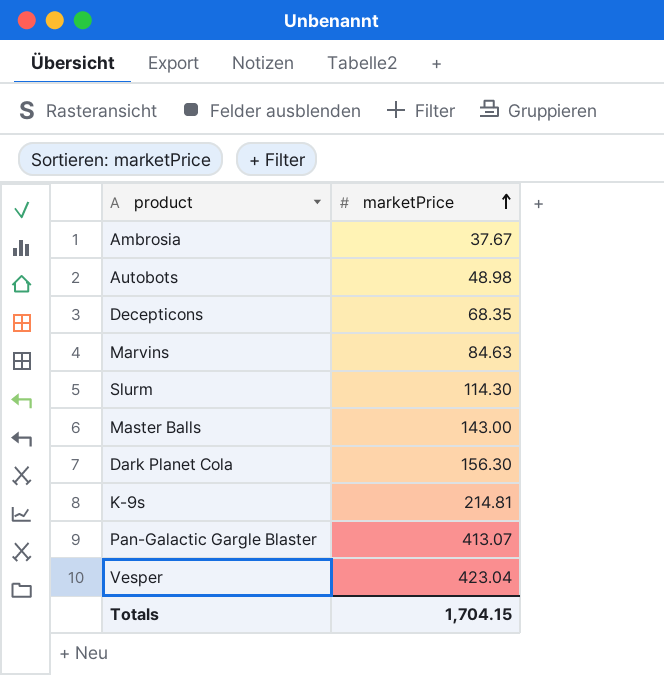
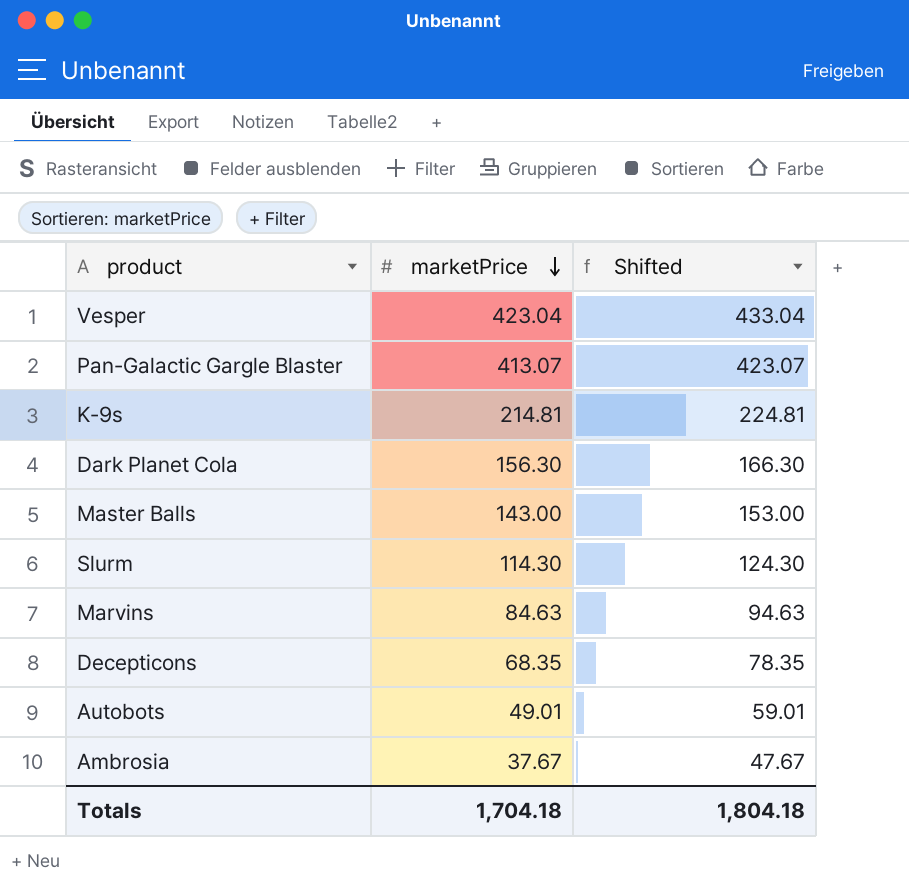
row order: marketPrice ascending -> marketPrice descending
column Shifted | formula: none -> [marketPrice] + 10
Autobots | marketPrice: 48.98 -> 49.01
Totals | marketPrice: 1,704.15 -> 1,704.18

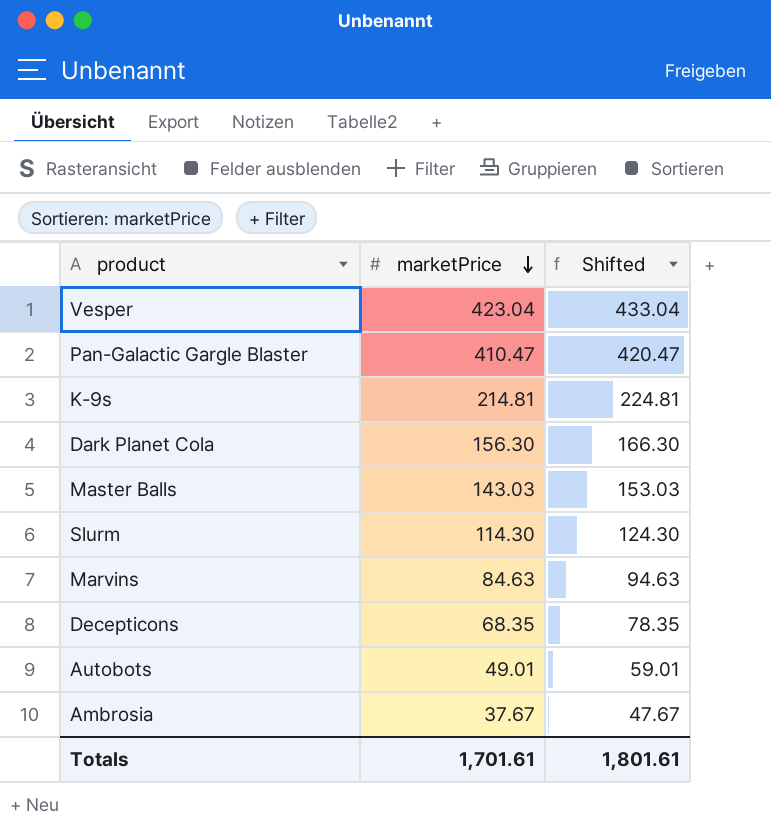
Pan-Galactic Gargle Blaster | marketPrice: 413.07 -> 410.47
Pan-Galactic Gargle Blaster | Shifted: 423.07 -> 420.47
Master Balls | marketPrice: 143.00 -> 143.03
Master Balls | Shifted: 153.00 -> 153.03
Totals | marketPrice: 1,704.18 -> 1,701.61
Totals | Shifted: 1,804.18 -> 1,801.61

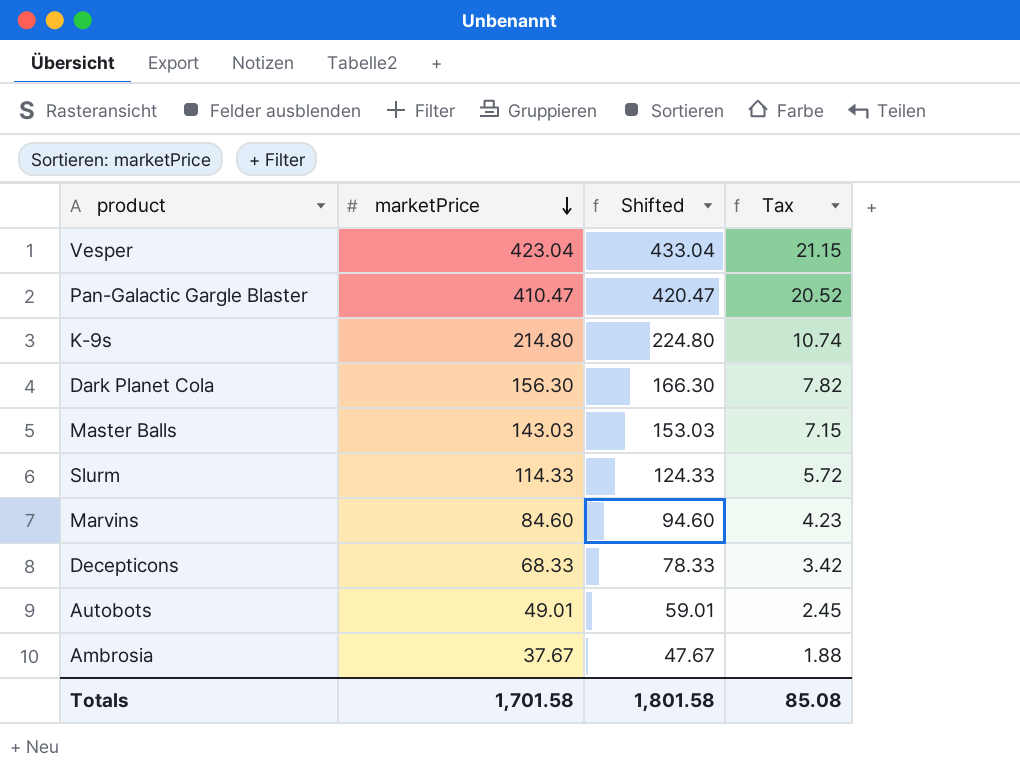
column Tax | formula: none -> [marketPrice] * 0.05
K-9s | marketPrice: 214.81 -> 214.80
K-9s | Shifted: 224.81 -> 224.80
Slurm | marketPrice: 114.30 -> 114.33
Slurm | Shifted: 124.30 -> 124.33
Marvins | marketPrice: 84.63 -> 84.60
Marvins | Shifted: 94.63 -> 94.60
Decepticons | marketPrice: 68.35 -> 68.33
Decepticons | Shifted: 78.35 -> 78.33
Totals | marketPrice: 1,701.61 -> 1,701.58
Totals | Shifted: 1,801.61 -> 1,801.58

